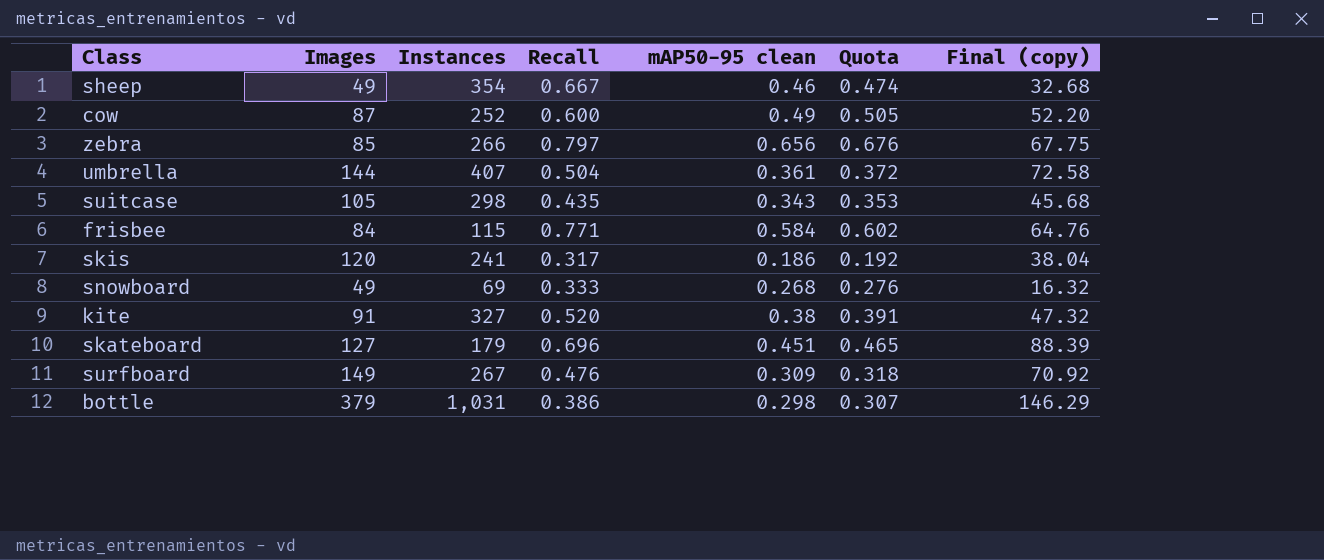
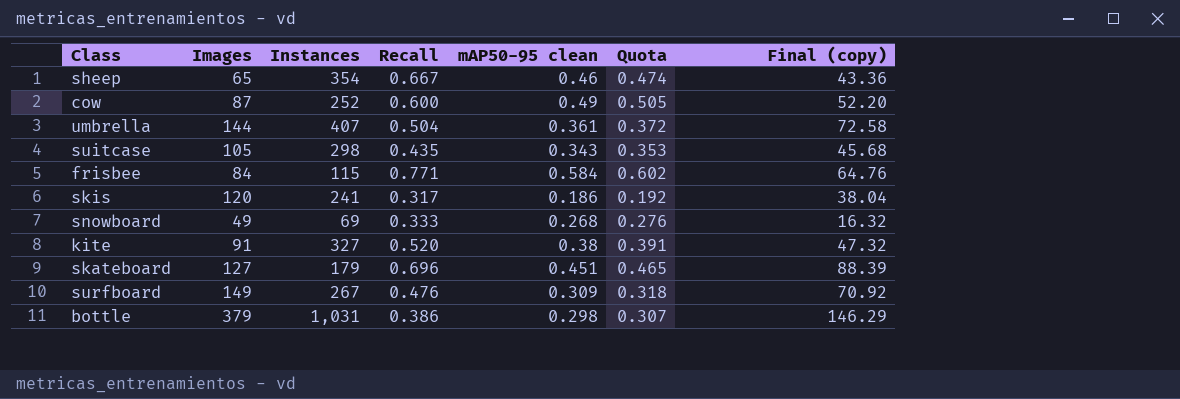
row zebra: 85 | 266 | 0.797 | 0.656 | 0.676 | 67.75 -> none
sheep | Images: 49 -> 65
sheep | Final (copy): 32.68 -> 43.36

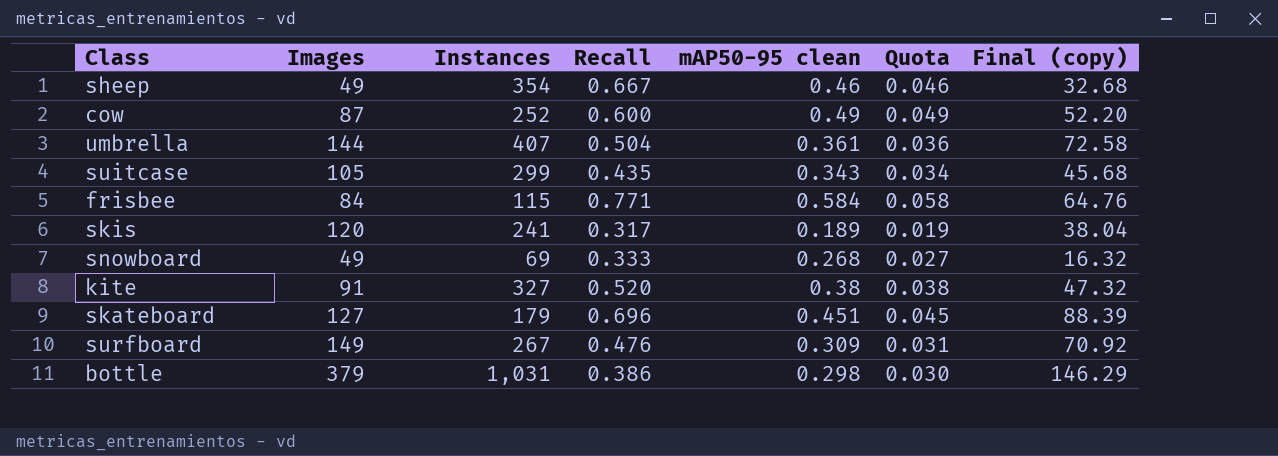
column Quota | formula: [mAP50-95 clean] * 1.03 -> [mAP50-95 clean] * 0.1
sheep | Images: 65 -> 49
sheep | Final (copy): 43.36 -> 32.68
suitcase | Instances: 298 -> 299
skis | mAP50-95 clean: 0.186 -> 0.189

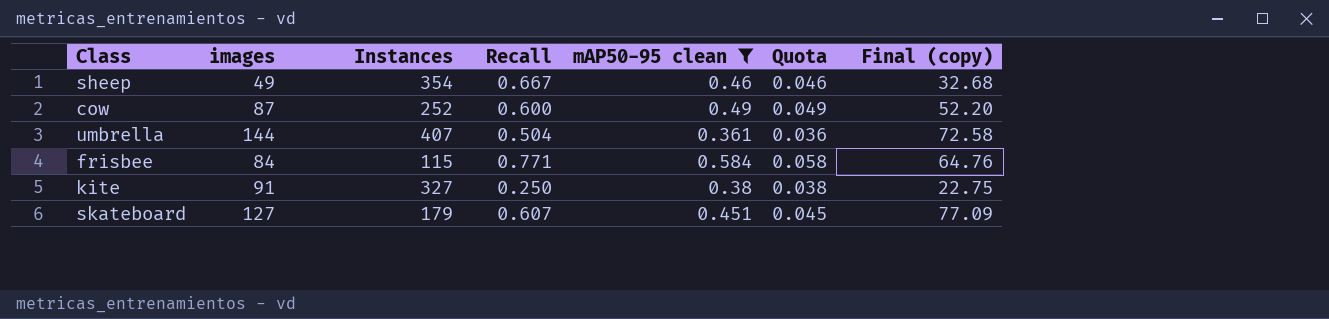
filter: none -> mAP50-95 clean >= 0.361
column name: Images -> images
kite | Recall: 0.520 -> 0.250
kite | Final (copy): 47.32 -> 22.75
skateboard | Recall: 0.696 -> 0.607
skateboard | Final (copy): 88.39 -> 77.09

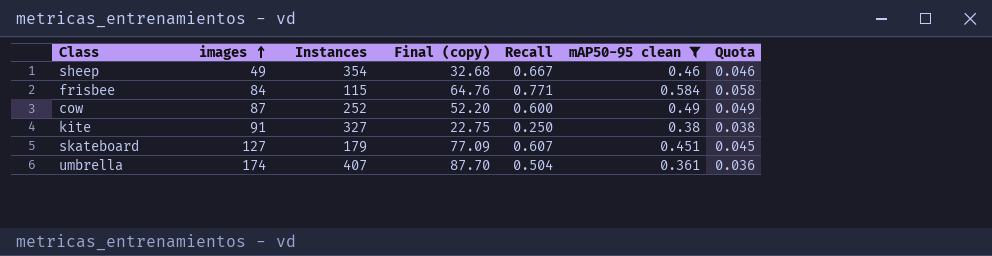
row order: none -> images ascending
column Final (copy) | position: 7 -> 4
umbrella | images: 144 -> 174
umbrella | Final (copy): 72.58 -> 87.70

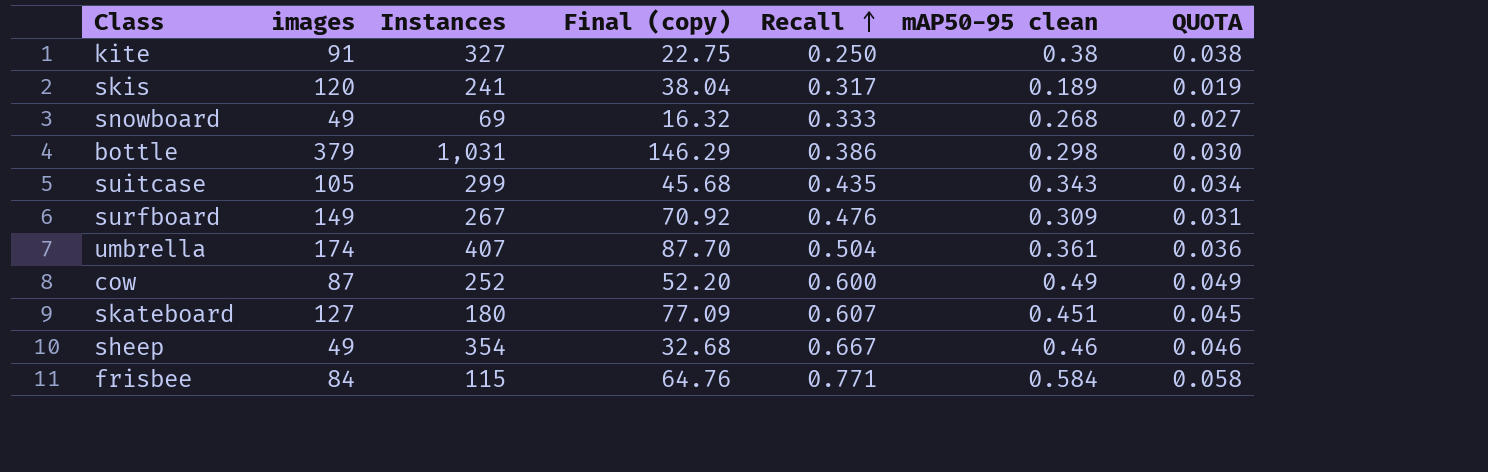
filter: mAP50-95 clean >= 0.361 -> none
row order: images ascending -> Recall ascending
column name: Quota -> QUOTA
skateboard | Instances: 179 -> 180

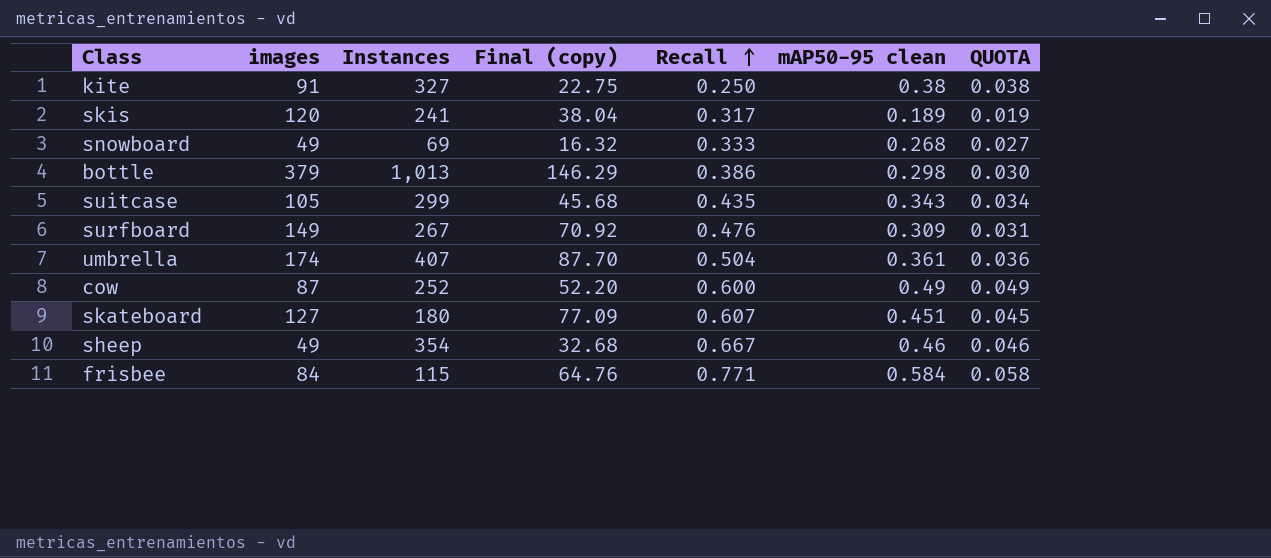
bottle | Instances: 1,031 -> 1,013

